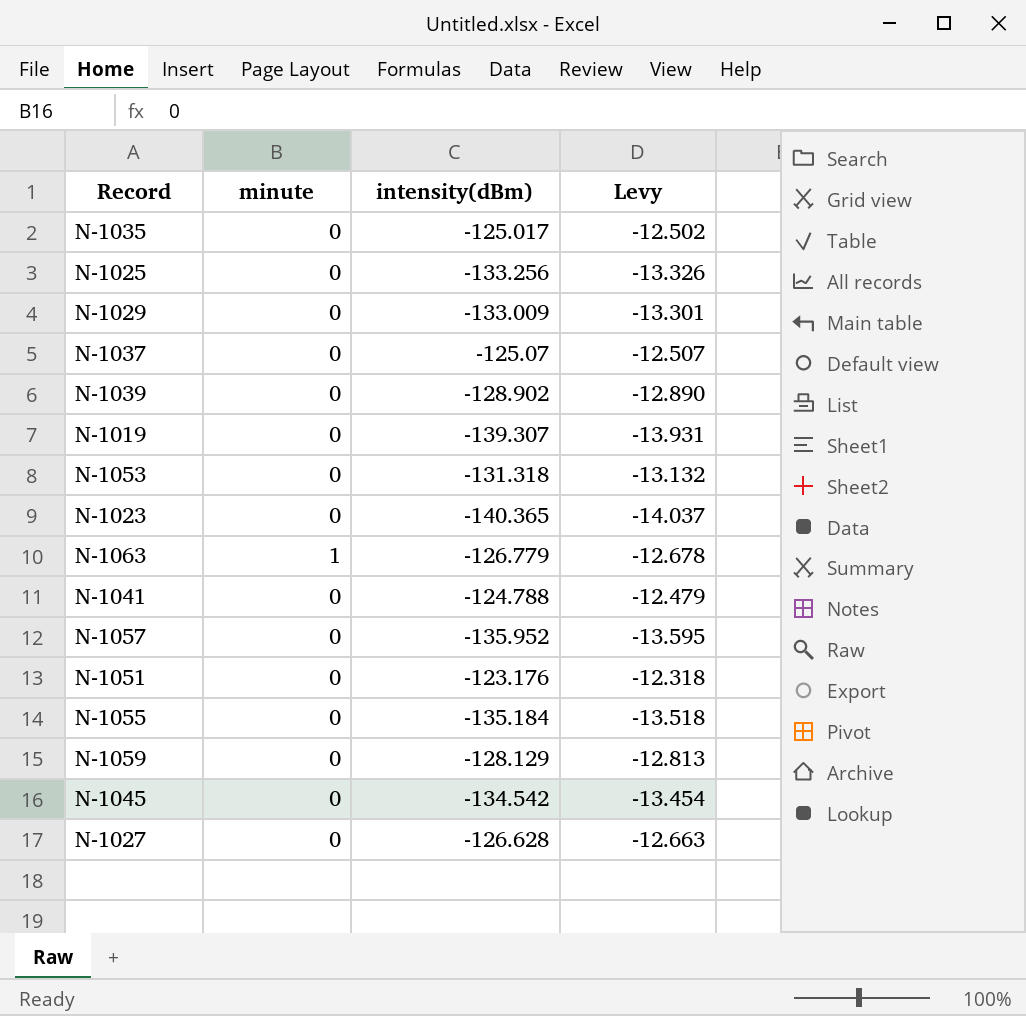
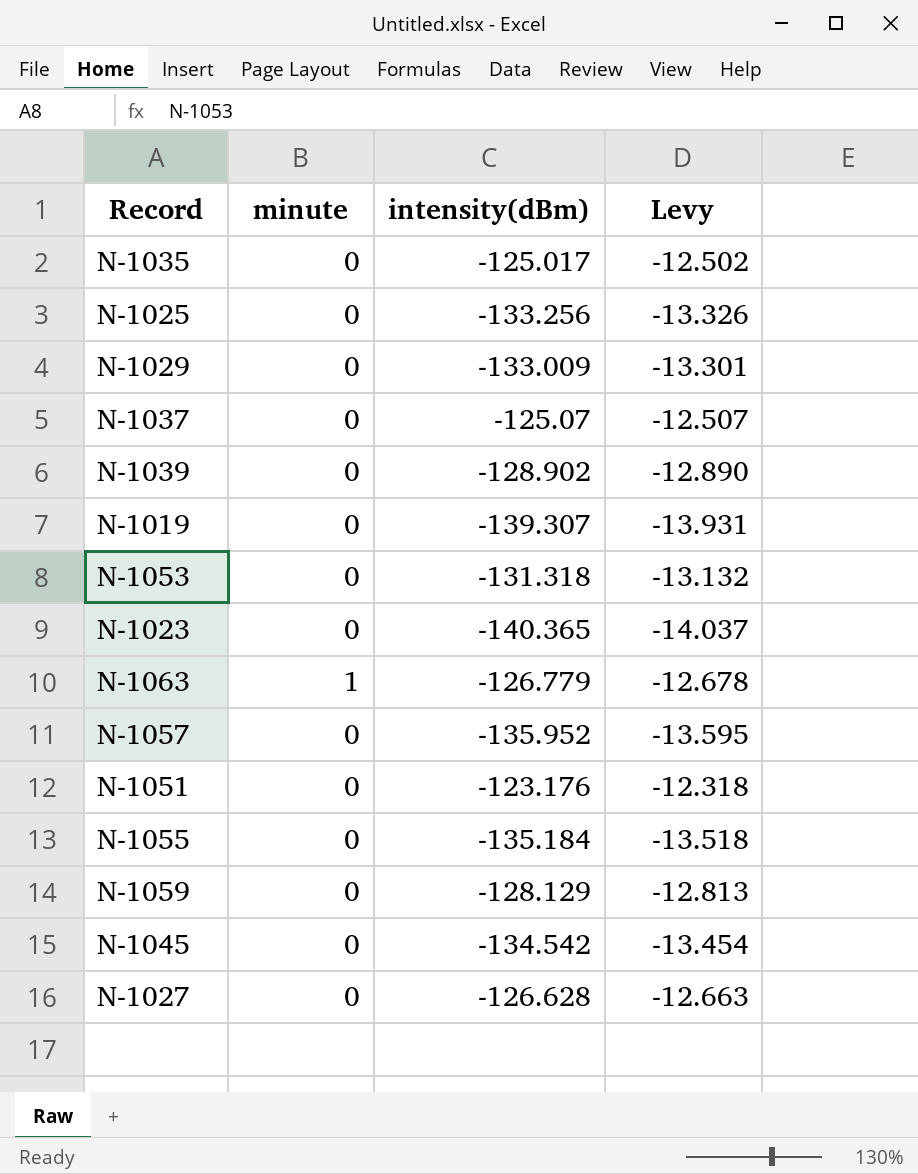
row N-1041: 0 | -124.788 | -12.479 -> none

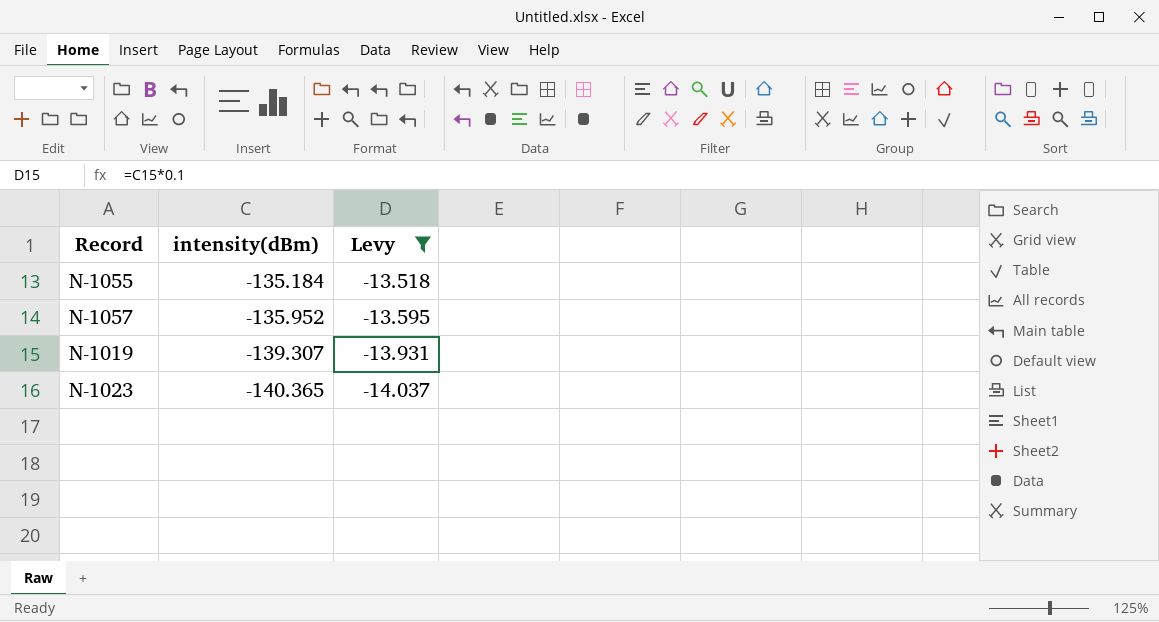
filter: none -> Levy <= -13.518
row order: none -> intensity(dBm) descending
column minute | position: 2 -> none

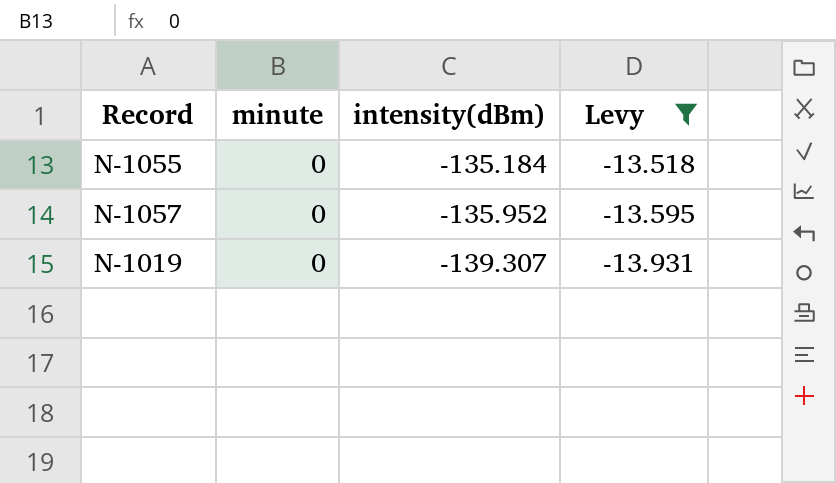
column minute | position: none -> 2
row N-1023: -140.365 | -14.037 -> none

